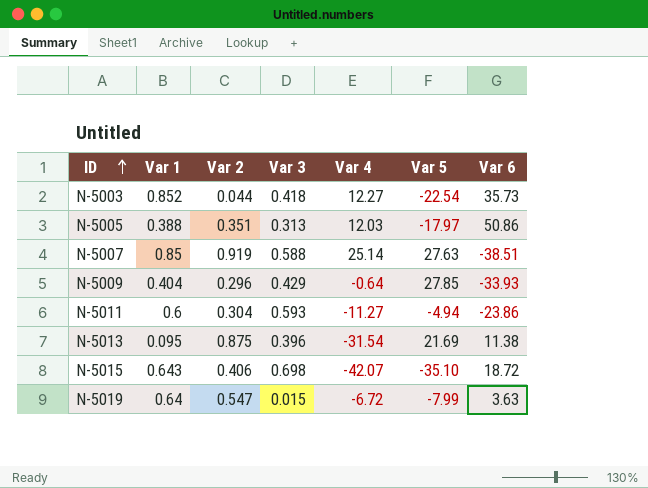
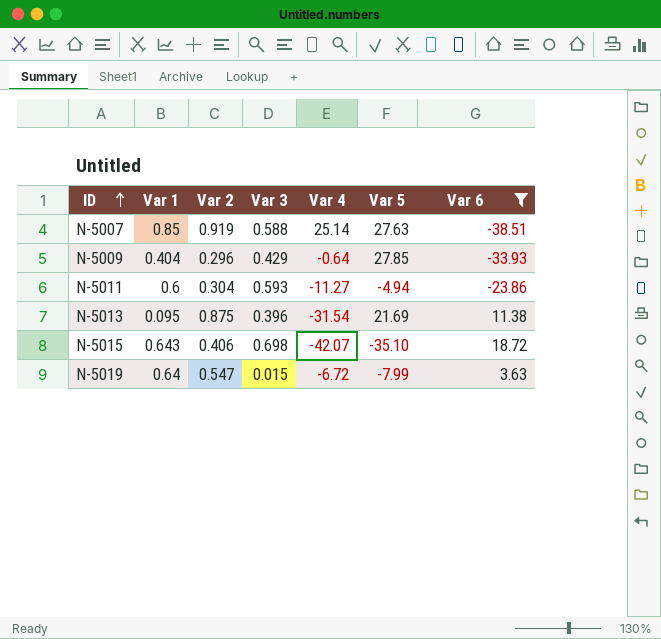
filter: none -> Var 6 <= 18.72

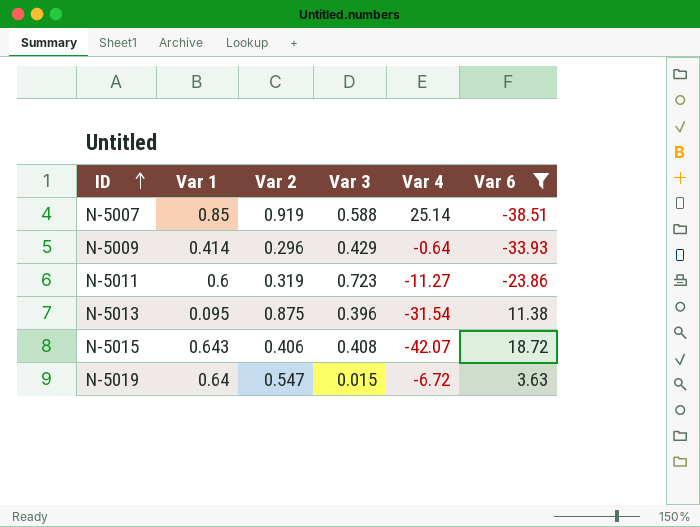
column Var 5 | position: 6 -> none
N-5009 | Var 1: 0.404 -> 0.414
N-5011 | Var 2: 0.304 -> 0.319
N-5011 | Var 3: 0.593 -> 0.723
N-5015 | Var 3: 0.698 -> 0.408

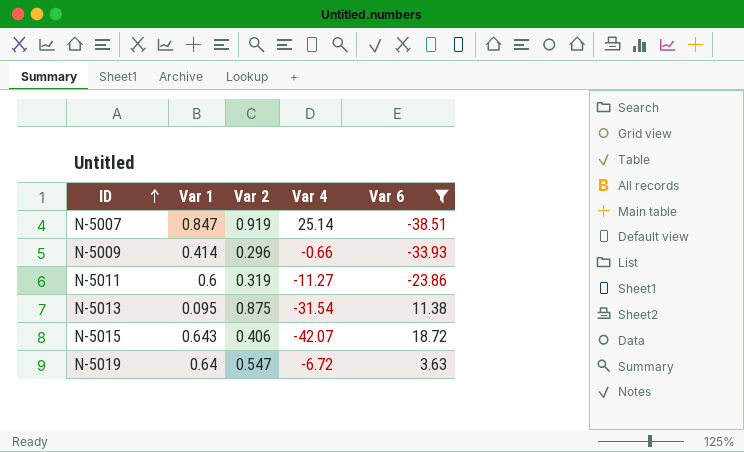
column Var 3 | position: 4 -> none
N-5007 | Var 1: 0.85 -> 0.847
N-5009 | Var 4: -0.64 -> -0.66

